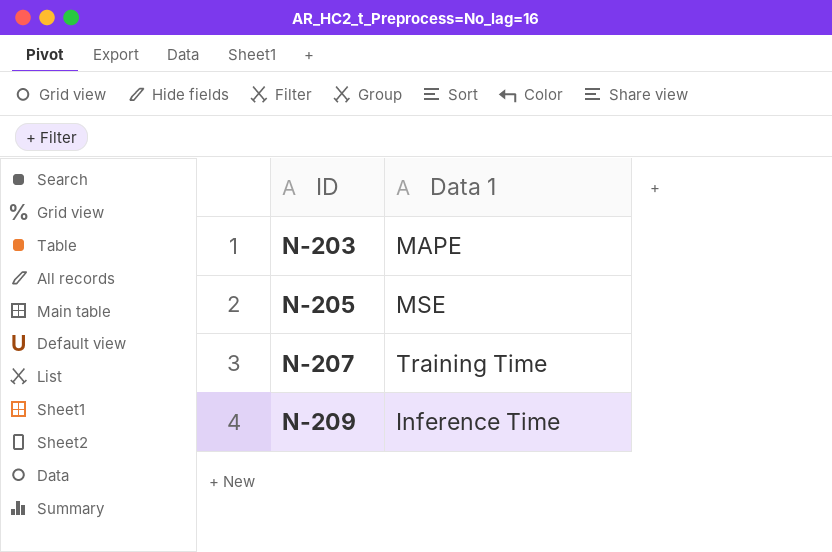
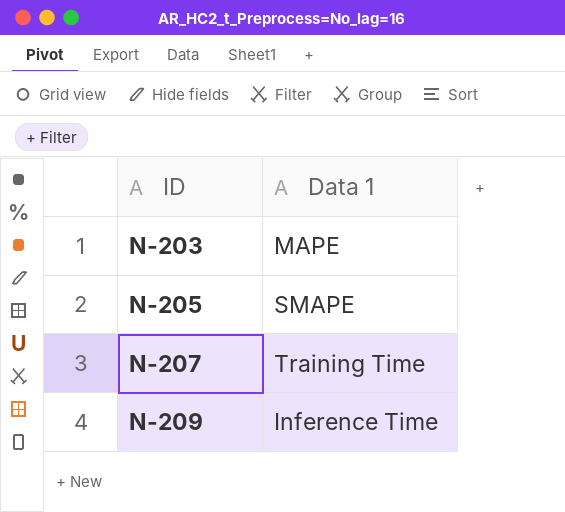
N-205 | Data 1: MSE -> SMAPE

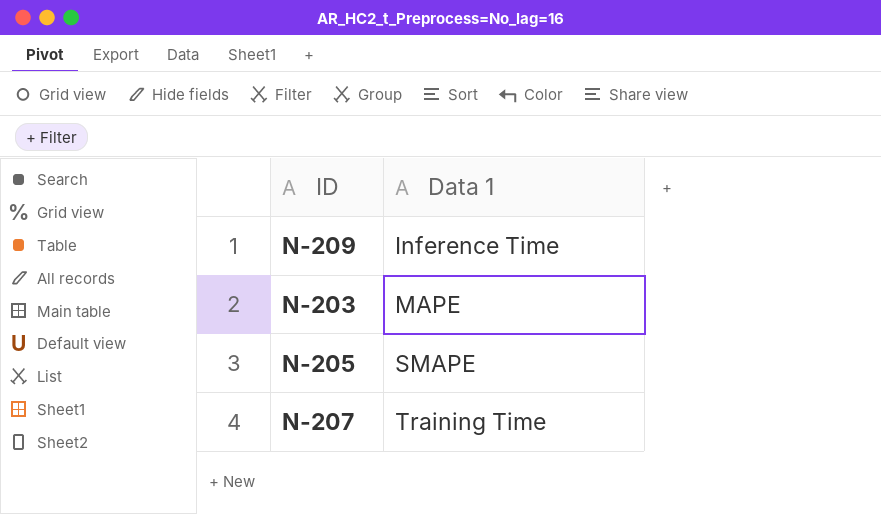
row order: ID ascending -> Data 1 ascending

